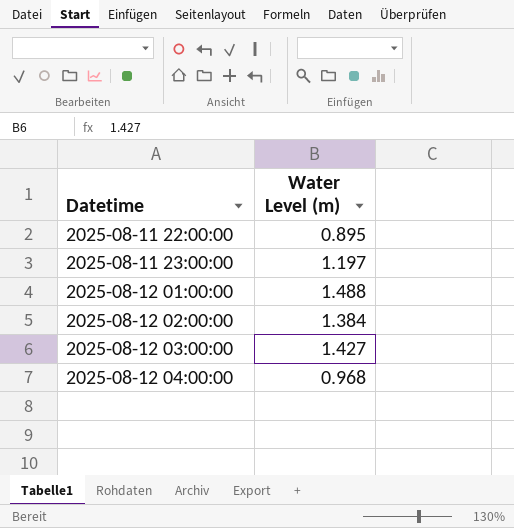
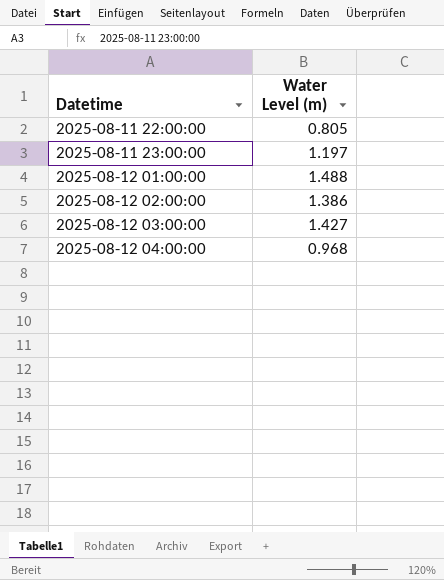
2025-08-11 22:00:00 | Water Level (m): 0.895 -> 0.805
2025-08-12 02:00:00 | Water Level (m): 1.384 -> 1.386

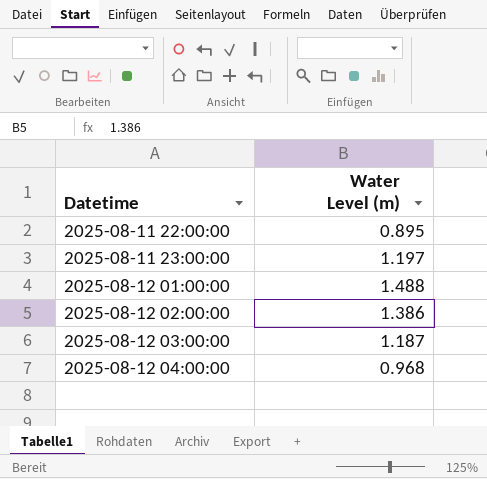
2025-08-11 22:00:00 | Water Level (m): 0.805 -> 0.895
2025-08-12 03:00:00 | Water Level (m): 1.427 -> 1.187

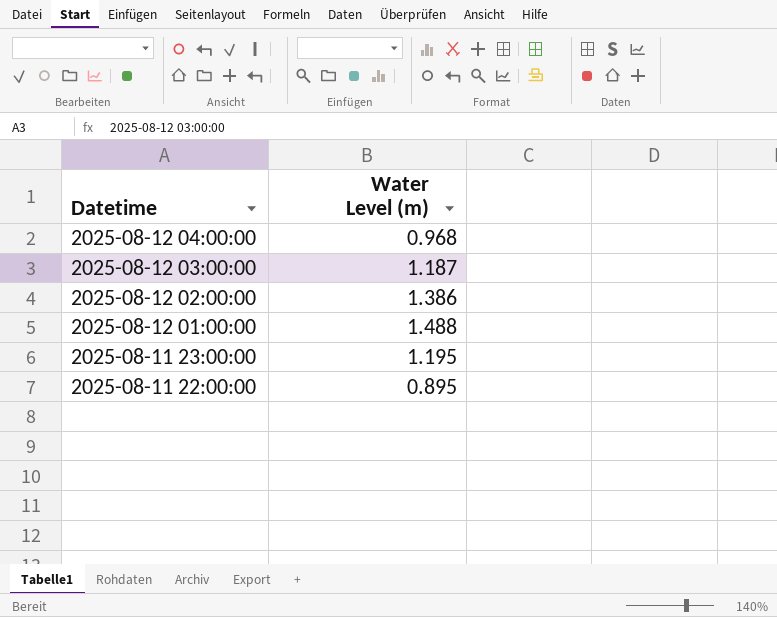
row order: Datetime ascending -> Datetime descending
2025-08-11 23:00:00 | Water Level (m): 1.197 -> 1.195

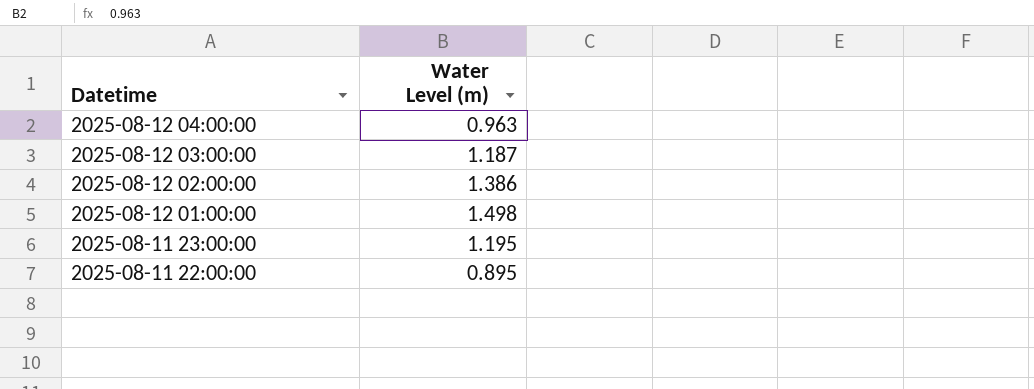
2025-08-12 04:00:00 | Water Level (m): 0.968 -> 0.963
2025-08-12 01:00:00 | Water Level (m): 1.488 -> 1.498

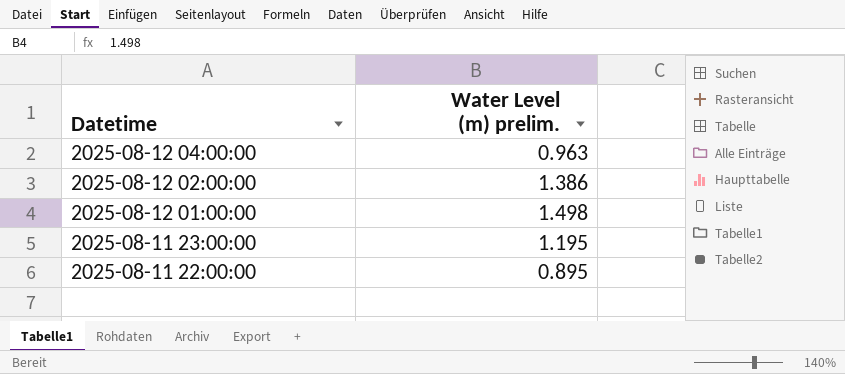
column name: Water Level (m) -> Water Level (m) prelim.
row 2025-08-12 03:00:00: 1.187 -> none

